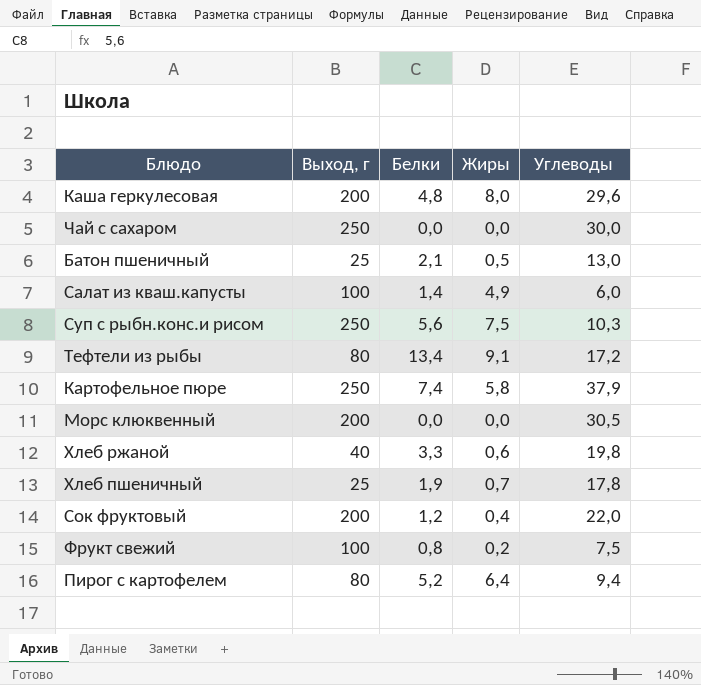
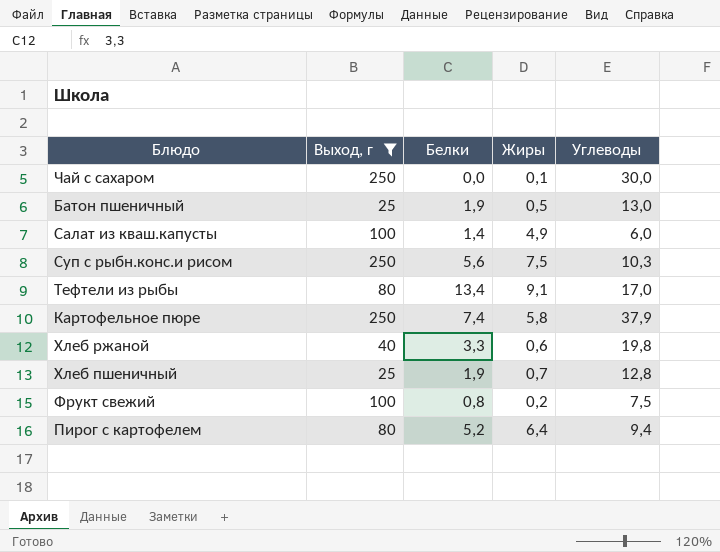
filter: none -> Выход, г != 200
Чай с сахаром | Жиры: 0,0 -> 0,1
Батон пшеничный | Белки: 2,1 -> 1,9
Тефтели из рыбы | Углеводы: 17,2 -> 17,0
Хлеб пшеничный | Углеводы: 17,8 -> 12,8

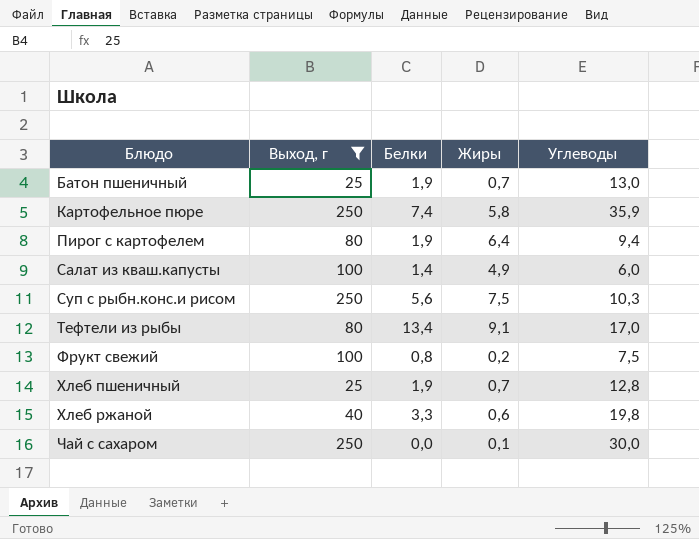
row order: none -> Блюдо ascending
Батон пшеничный | Жиры: 0,5 -> 0,7
Картофельное пюре | Углеводы: 37,9 -> 35,9
Пирог с картофелем | Белки: 5,2 -> 1,9

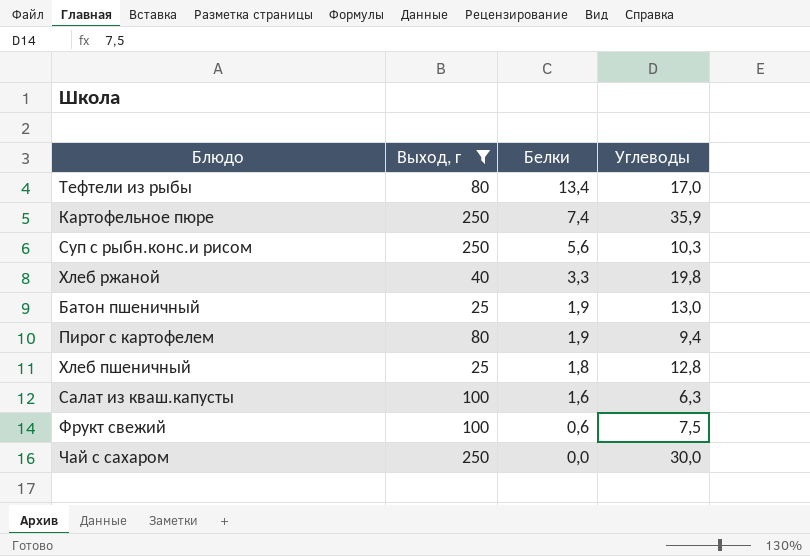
row order: Блюдо ascending -> Белки descending
column Жиры | position: 4 -> none
Хлеб пшеничный | Белки: 1,9 -> 1,8
Салат из кваш.капусты | Белки: 1,4 -> 1,6
Салат из кваш.капусты | Углеводы: 6,0 -> 6,3
Фрукт свежий | Белки: 0,8 -> 0,6

